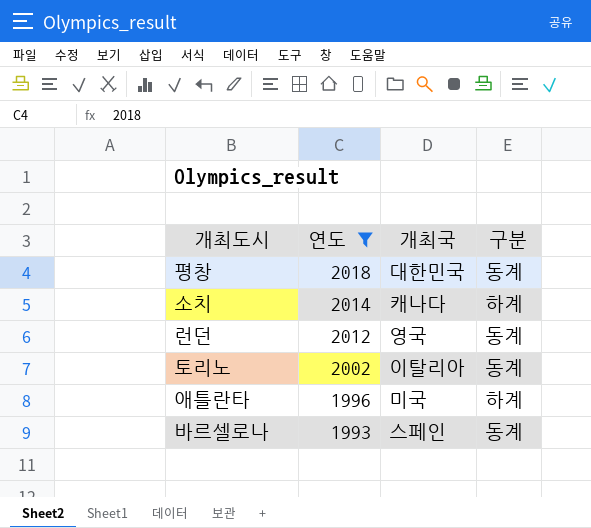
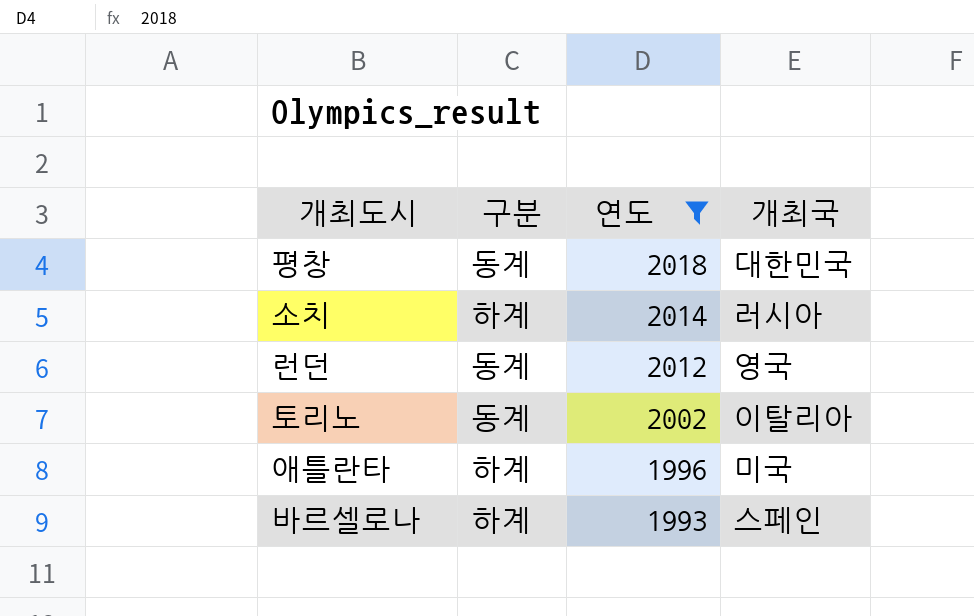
column 구분 | position: 4 -> 2
소치 | 개최국: 캐나다 -> 러시아
바르셀로나 | 구분: 동계 -> 하계

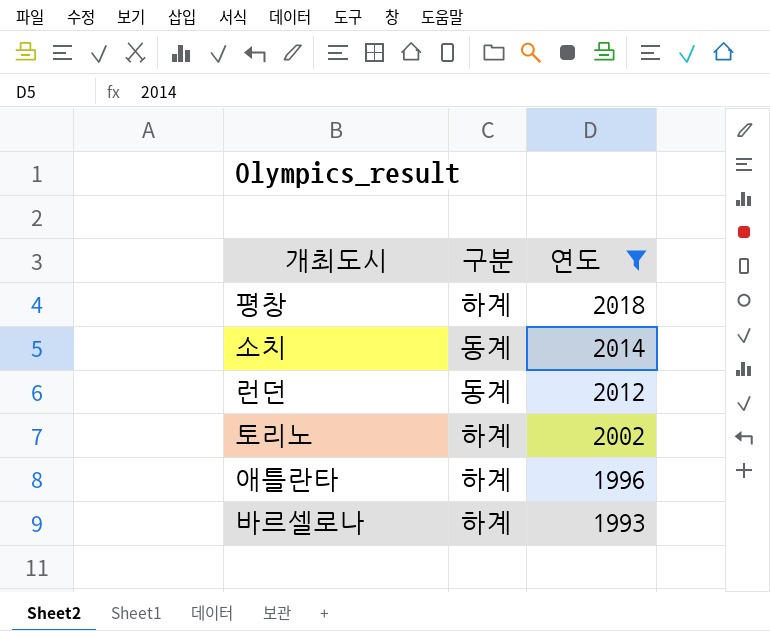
column 개최국 | position: 4 -> none
평창 | 구분: 동계 -> 하계
소치 | 구분: 하계 -> 동계
토리노 | 구분: 동계 -> 하계

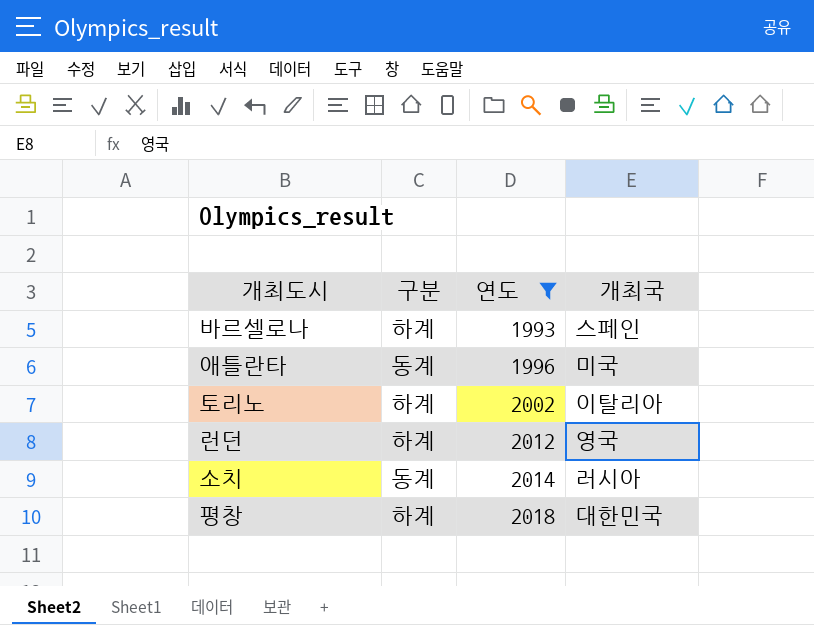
row order: 연도 descending -> 연도 ascending
column 개최국 | position: none -> 4
애틀란타 | 구분: 하계 -> 동계
런던 | 구분: 동계 -> 하계

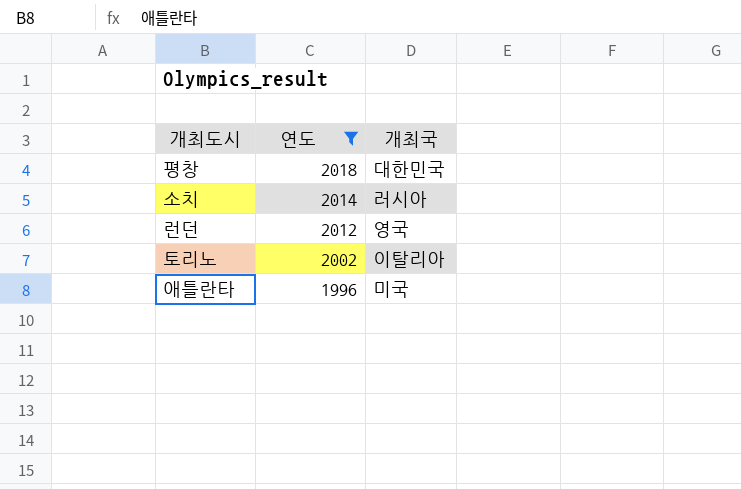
row order: 연도 ascending -> 연도 descending
column 구분 | position: 2 -> none
row 바르셀로나: 하계 | 1993 | 스페인 -> none

